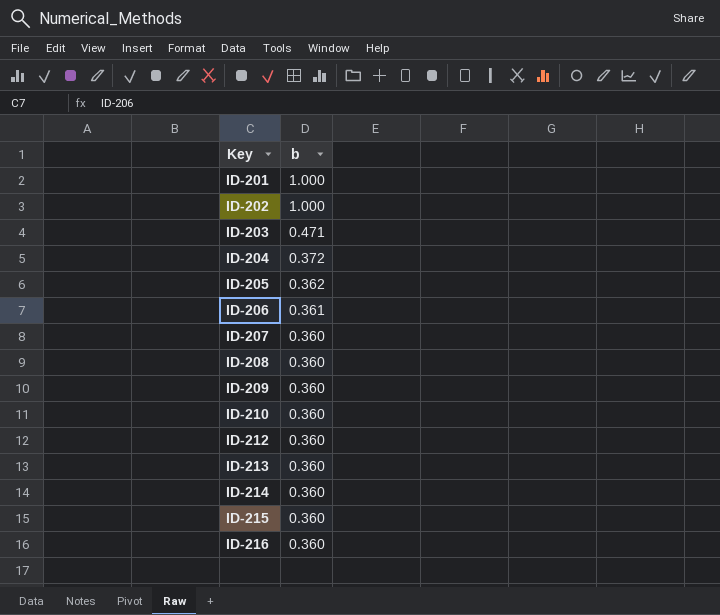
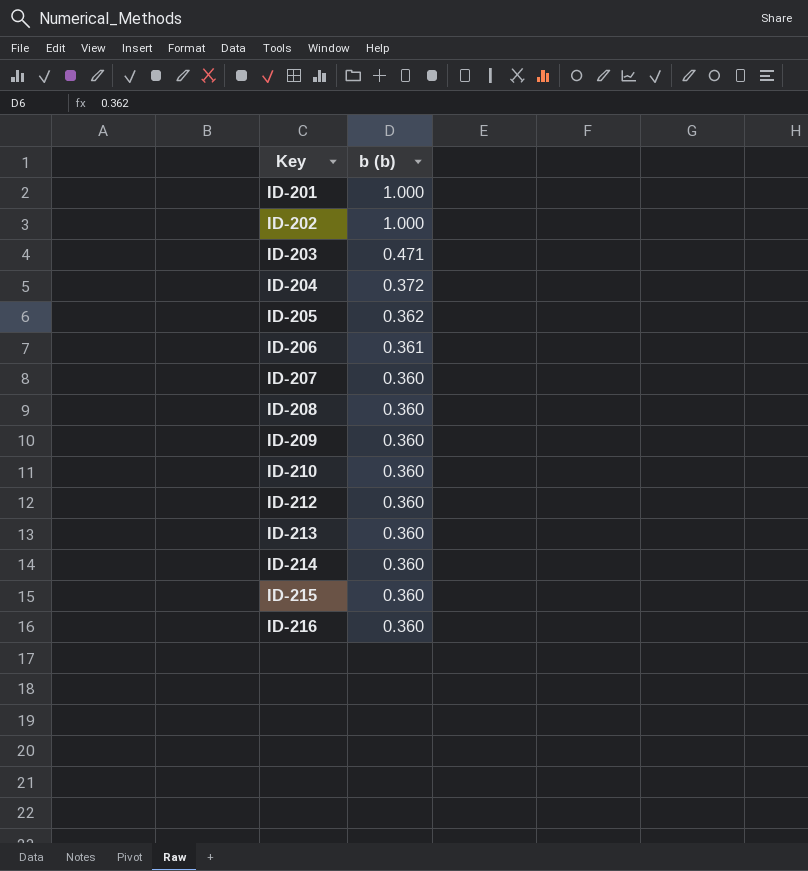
column name: b -> b (b)

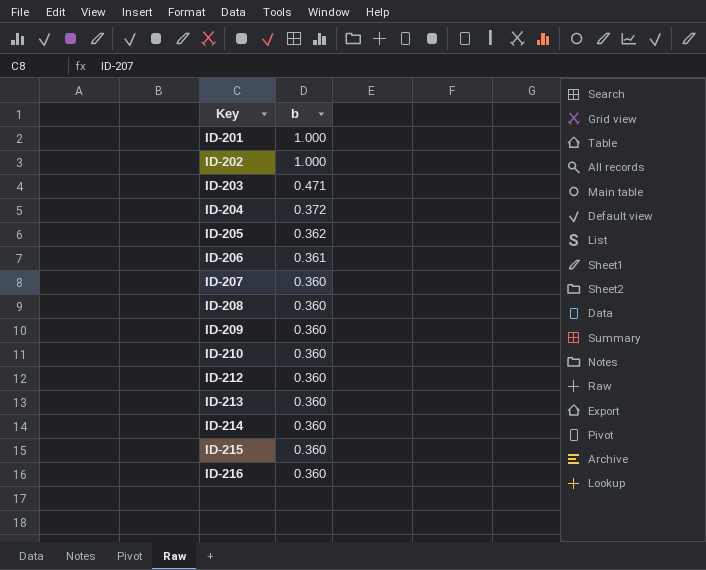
column name: b (b) -> b

